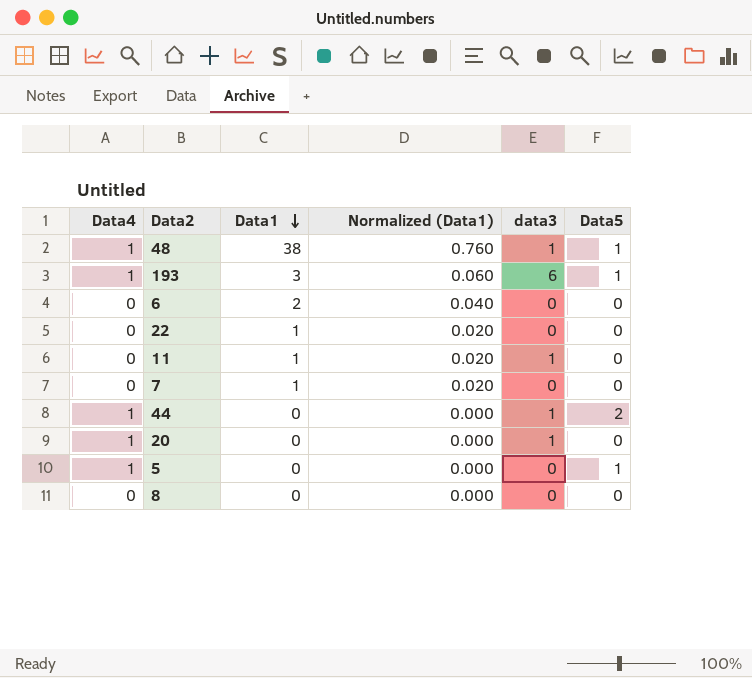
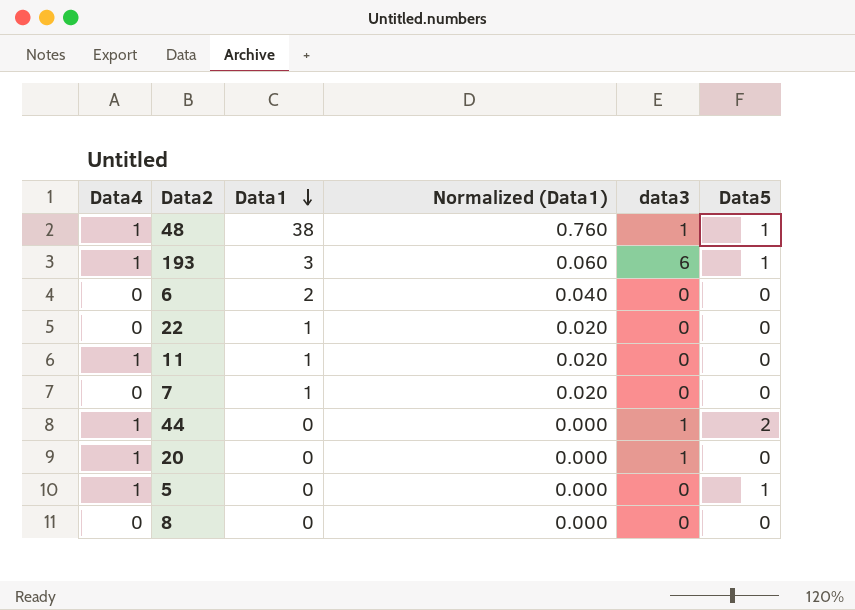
11 | Data4: 0 -> 1
11 | data3: 1 -> 0

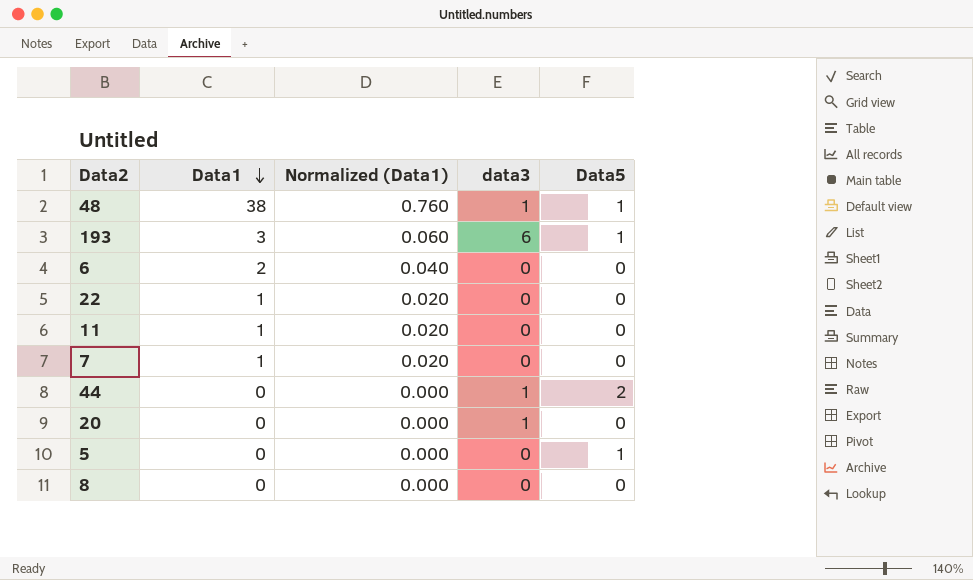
column Data4 | position: 1 -> none

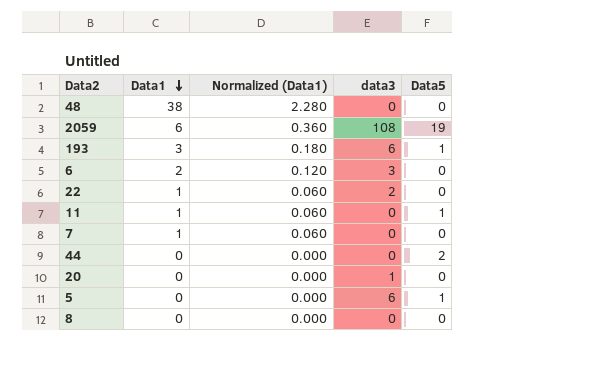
column Normalized (Data1) | formula: [Data1] * 0.02 -> [Data1] * 0.06
48 | data3: 1 -> 0
48 | Data5: 1 -> 0
row 2059: none -> 6 | 0.360 | 108 | 19
6 | data3: 0 -> 3
22 | data3: 0 -> 2
11 | Data5: 0 -> 1
44 | data3: 1 -> 0
5 | data3: 0 -> 6

